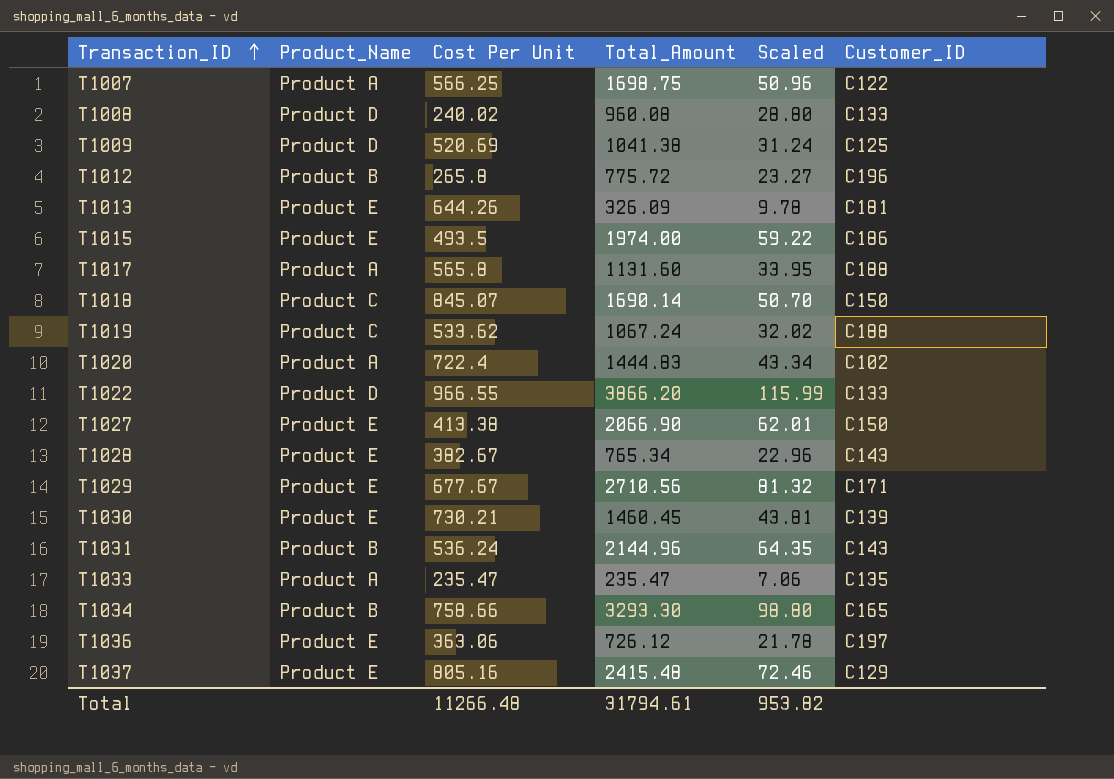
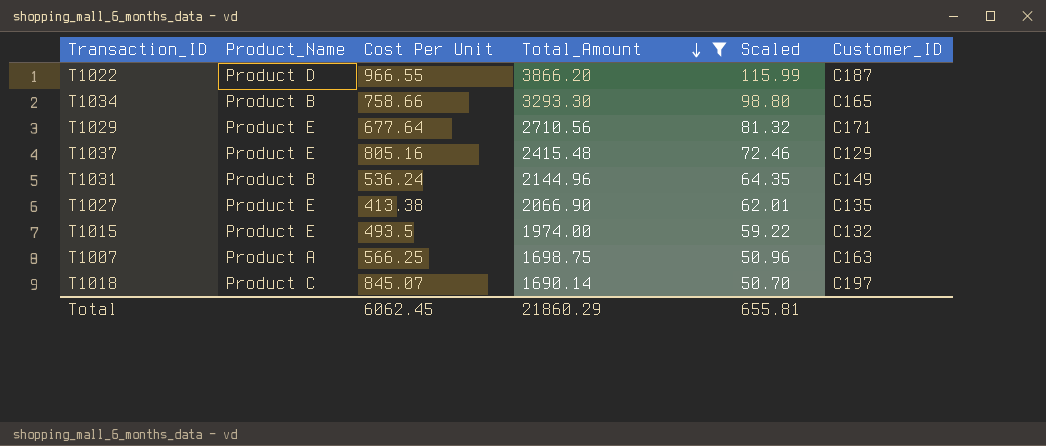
filter: none -> Total_Amount >= 1690.14
row order: Transaction_ID ascending -> Total_Amount descending
T1022 | Customer_ID: C133 -> C187
T1029 | Cost Per Unit: 677.67 -> 677.64
T1031 | Customer_ID: C143 -> C149
T1027 | Customer_ID: C150 -> C135
T1015 | Customer_ID: C186 -> C132
T1007 | Customer_ID: C122 -> C163
T1018 | Customer_ID: C150 -> C197
Total | Cost Per Unit: 11266.48 -> 6062.45
Total | Total_Amount: 31794.61 -> 21860.29
Total | Scaled: 953.82 -> 655.81

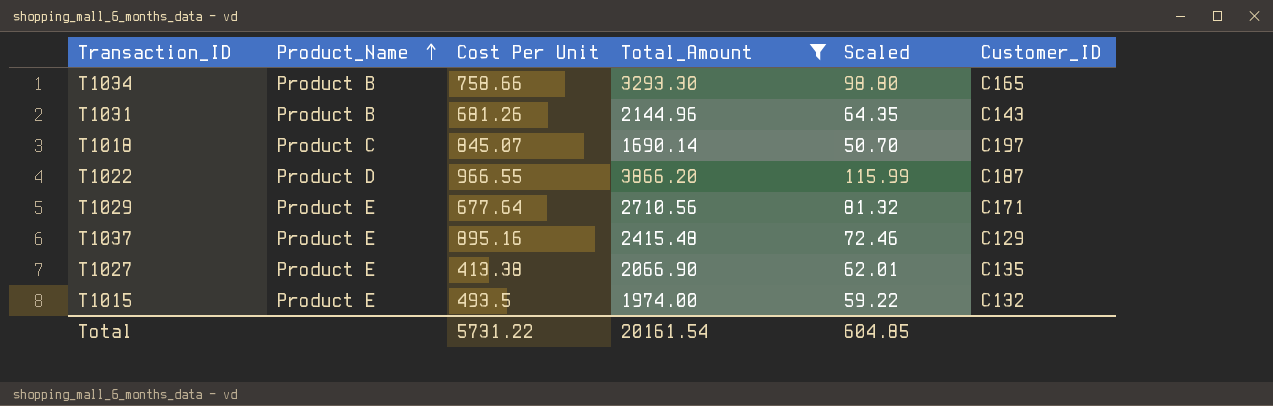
row order: Total_Amount descending -> Product_Name ascending
row T1007: Product A | 566.25 | 1698.75 | 50.96 | C163 -> none
T1031 | Cost Per Unit: 536.24 -> 681.26
T1031 | Customer_ID: C149 -> C143
T1037 | Cost Per Unit: 805.16 -> 895.16
Total | Cost Per Unit: 6062.45 -> 5731.22
Total | Total_Amount: 21860.29 -> 20161.54
Total | Scaled: 655.81 -> 604.85

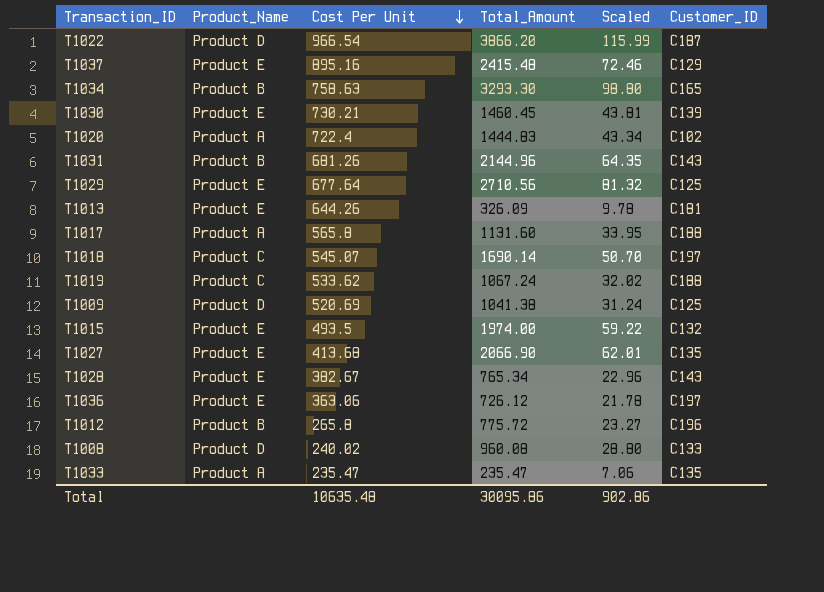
filter: Total_Amount >= 1690.14 -> none
row order: Product_Name ascending -> Cost Per Unit descending
T1022 | Cost Per Unit: 966.55 -> 966.54
T1034 | Cost Per Unit: 758.66 -> 758.63
T1029 | Customer_ID: C171 -> C125
T1018 | Cost Per Unit: 845.07 -> 545.07
T1027 | Cost Per Unit: 413.38 -> 413.68
Total | Cost Per Unit: 5731.22 -> 10635.48
Total | Total_Amount: 20161.54 -> 30095.86
Total | Scaled: 604.85 -> 902.86

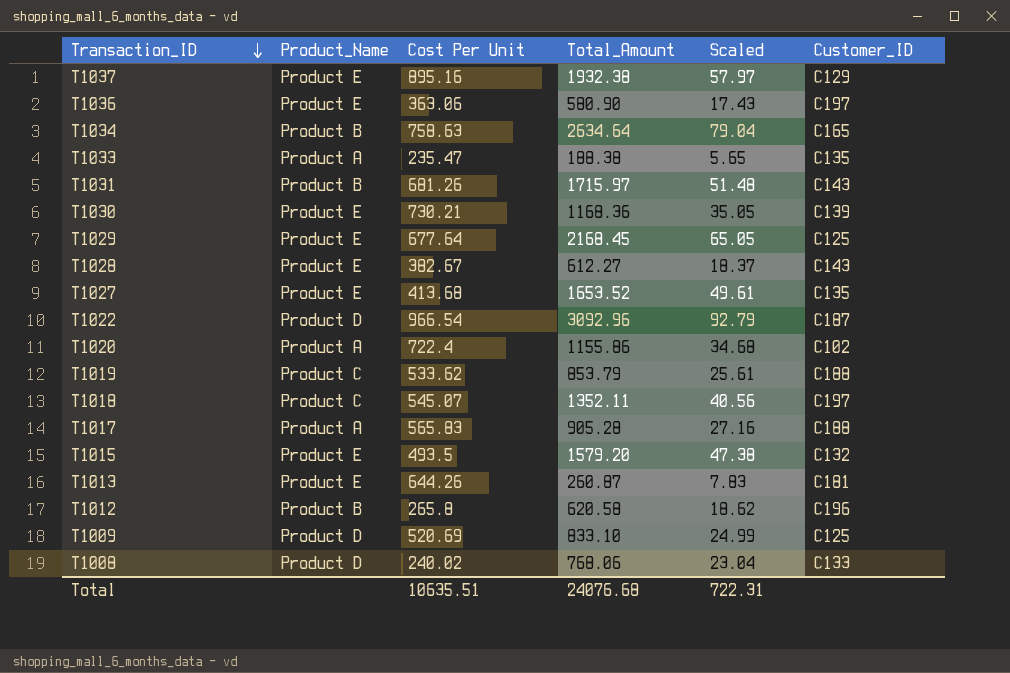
row order: Cost Per Unit descending -> Transaction_ID descending
T1037 | Total_Amount: 2415.48 -> 1932.38
T1037 | Scaled: 72.46 -> 57.97
T1036 | Total_Amount: 726.12 -> 580.90
T1036 | Scaled: 21.78 -> 17.43
T1034 | Total_Amount: 3293.30 -> 2634.64
T1034 | Scaled: 98.80 -> 79.04
T1033 | Total_Amount: 235.47 -> 188.38
T1033 | Scaled: 7.06 -> 5.65
T1031 | Total_Amount: 2144.96 -> 1715.97
T1031 | Scaled: 64.35 -> 51.48
T1030 | Total_Amount: 1460.45 -> 1168.36
T1030 | Scaled: 43.81 -> 35.05
T1029 | Total_Amount: 2710.56 -> 2168.45
T1029 | Scaled: 81.32 -> 65.05
T1028 | Total_Amount: 765.34 -> 612.27
T1028 | Scaled: 22.96 -> 18.37
T1027 | Total_Amount: 2066.90 -> 1653.52
T1027 | Scaled: 62.01 -> 49.61
T1022 | Total_Amount: 3866.20 -> 3092.96
T1022 | Scaled: 115.99 -> 92.79
T1020 | Total_Amount: 1444.83 -> 1155.86
T1020 | Scaled: 43.34 -> 34.68
T1019 | Total_Amount: 1067.24 -> 853.79
T1019 | Scaled: 32.02 -> 25.61
T1018 | Total_Amount: 1690.14 -> 1352.11
T1018 | Scaled: 50.70 -> 40.56
T1017 | Cost Per Unit: 565.8 -> 565.83
T1017 | Total_Amount: 1131.60 -> 905.28
T1017 | Scaled: 33.95 -> 27.16
T1015 | Total_Amount: 1974.00 -> 1579.20
T1015 | Scaled: 59.22 -> 47.38
T1013 | Total_Amount: 326.09 -> 260.87
T1013 | Scaled: 9.78 -> 7.83
T1012 | Total_Amount: 775.72 -> 620.58
T1012 | Scaled: 23.27 -> 18.62
T1009 | Total_Amount: 1041.38 -> 833.10
T1009 | Scaled: 31.24 -> 24.99
T1008 | Total_Amount: 960.08 -> 768.06
T1008 | Scaled: 28.80 -> 23.04
Total | Cost Per Unit: 10635.48 -> 10635.51
Total | Total_Amount: 30095.86 -> 24076.68
Total | Scaled: 902.86 -> 722.31

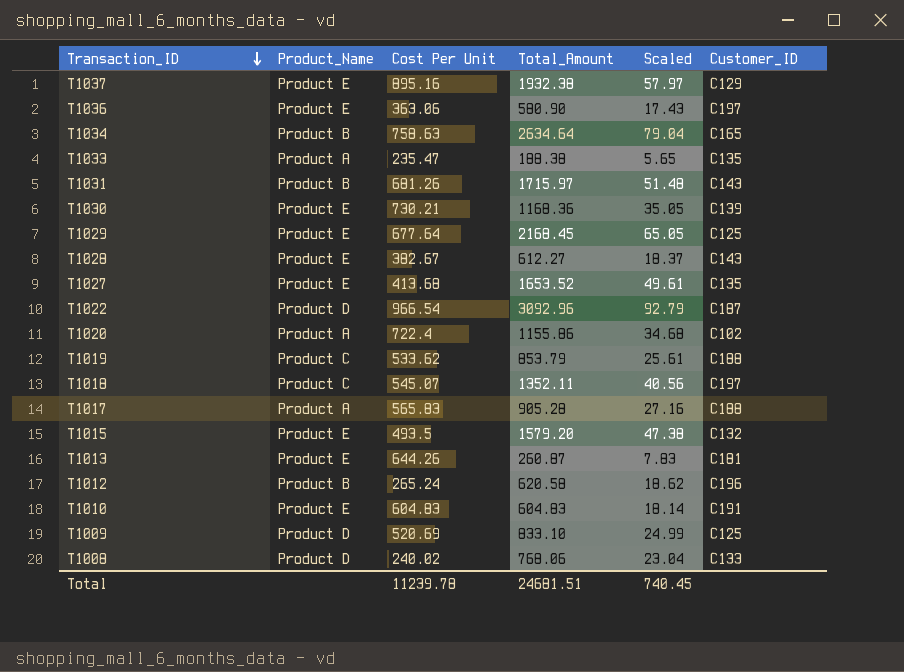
T1012 | Cost Per Unit: 265.8 -> 265.24
row T1010: none -> Product E | 604.83 | 604.83 | 18.14 | C191
Total | Cost Per Unit: 10635.51 -> 11239.78
Total | Total_Amount: 24076.68 -> 24681.51
Total | Scaled: 722.31 -> 740.45

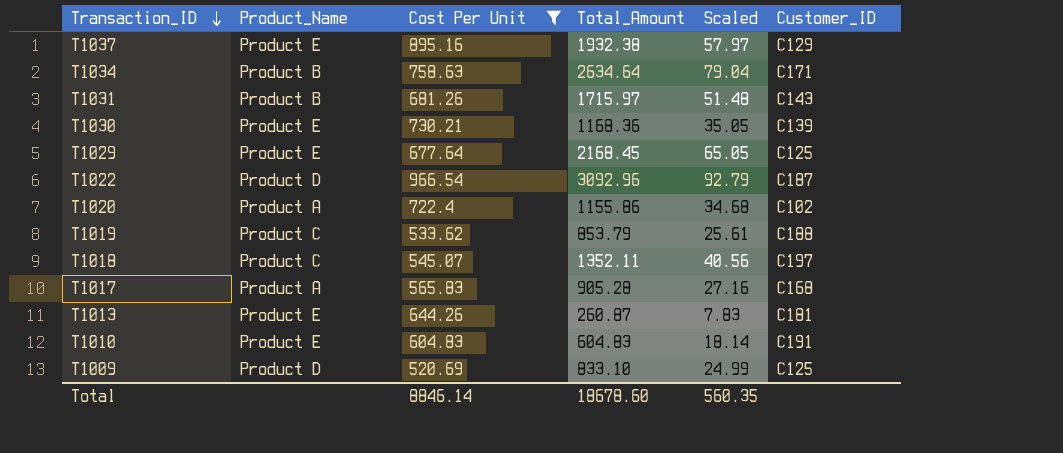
filter: none -> Cost Per Unit >= 520.69
T1034 | Customer_ID: C165 -> C171
T1017 | Customer_ID: C188 -> C168
Total | Cost Per Unit: 11239.78 -> 8846.14
Total | Total_Amount: 24681.51 -> 18678.60
Total | Scaled: 740.45 -> 560.35

